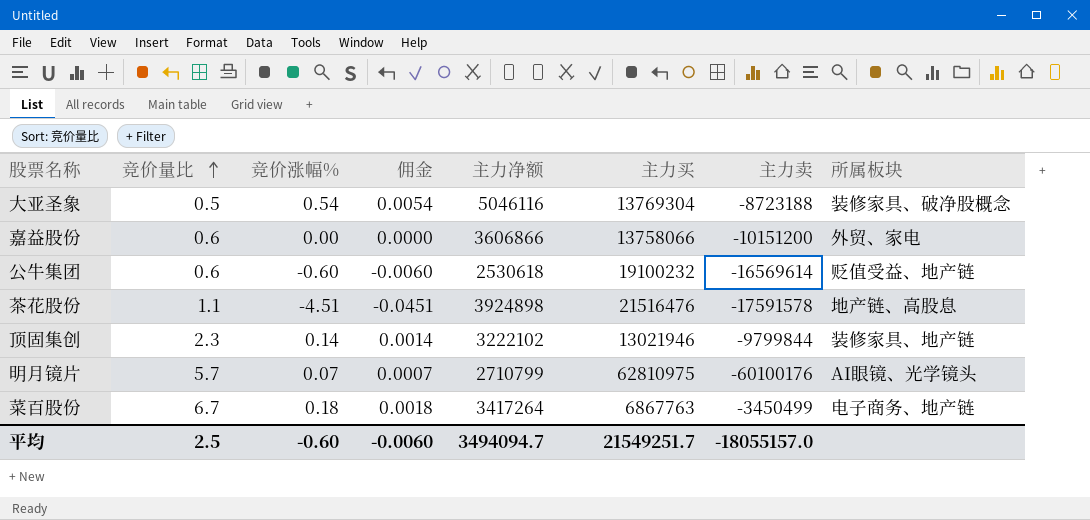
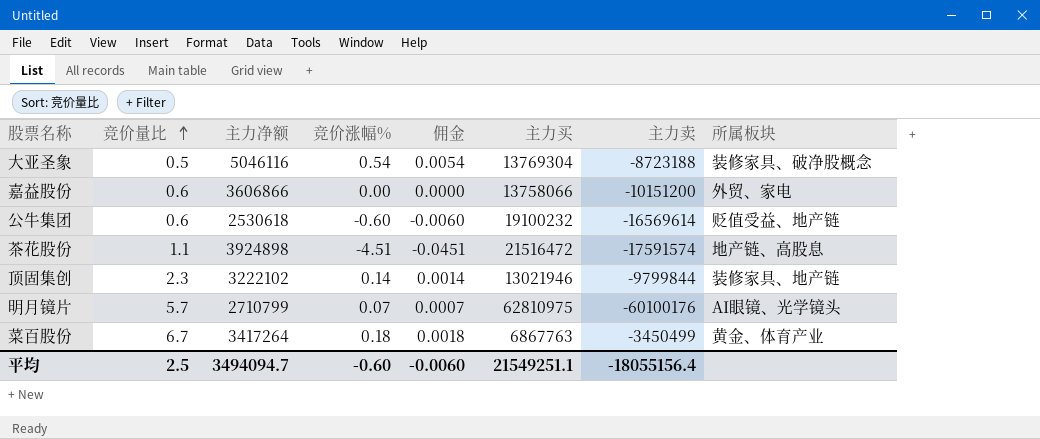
column 主力净额 | position: 5 -> 3
茶花股份 | 主力买: 21516476 -> 21516472
茶花股份 | 主力卖: -17591578 -> -17591574
菜百股份 | 所属板块: 电子商务、地产链 -> 黄金、体育产业
平均 | 主力买: 21549251.7 -> 21549251.1
平均 | 主力卖: -18055157.0 -> -18055156.4

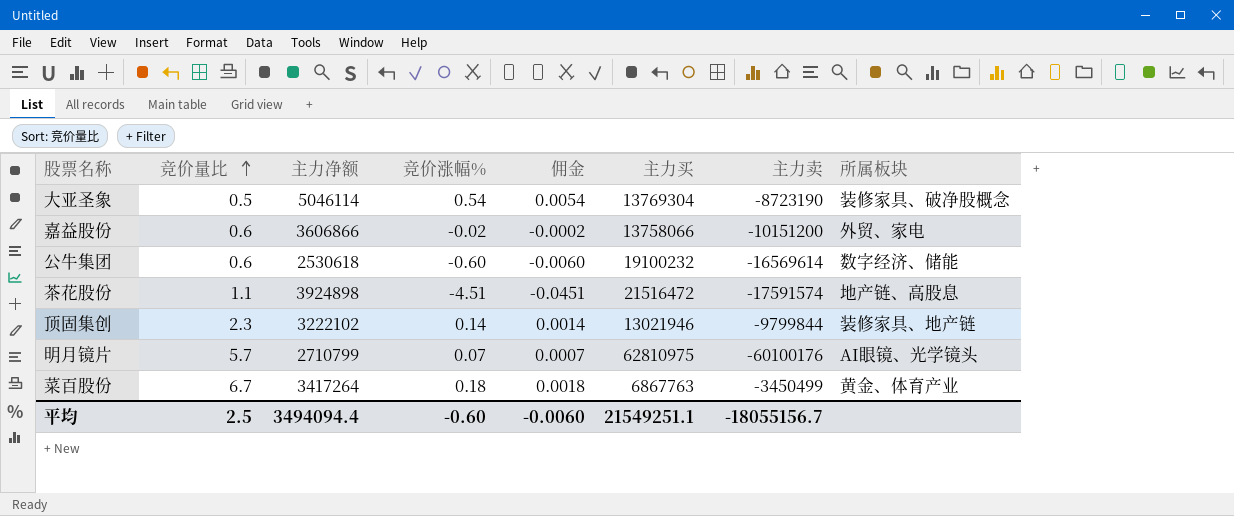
大亚圣象 | 主力净额: 5046116 -> 5046114
大亚圣象 | 主力卖: -8723188 -> -8723190
嘉益股份 | 竞价涨幅%: 0.00 -> -0.02
嘉益股份 | 佣金: 0.0000 -> -0.0002
公牛集团 | 所属板块: 贬值受益、地产链 -> 数字经济、储能
平均 | 主力净额: 3494094.7 -> 3494094.4
平均 | 主力卖: -18055156.4 -> -18055156.7

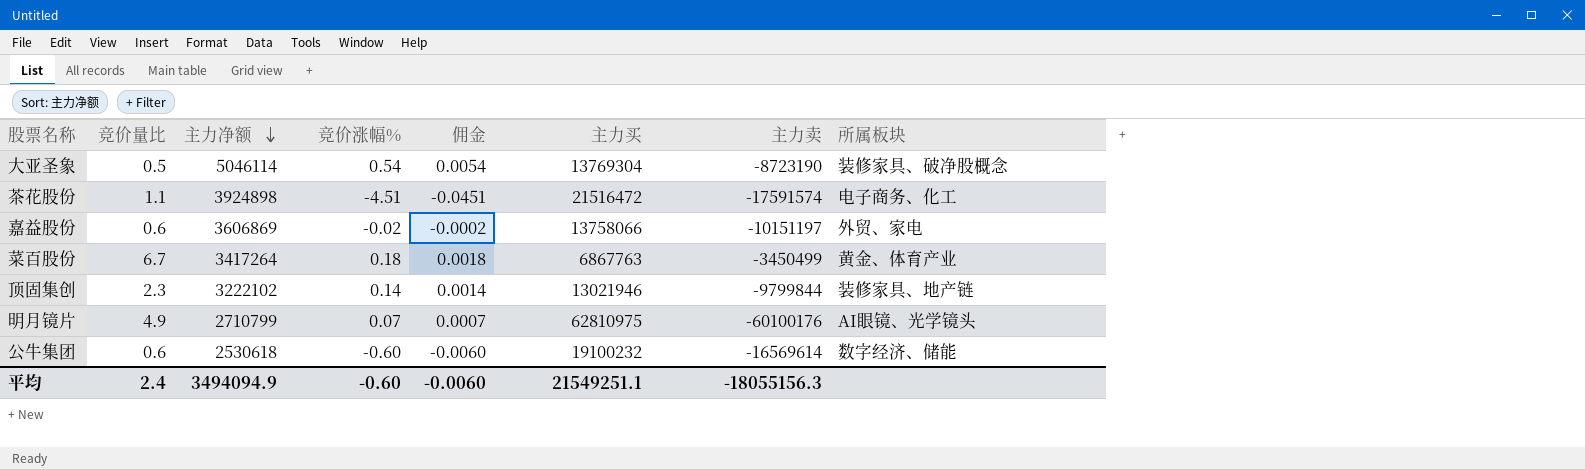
row order: 竞价量比 ascending -> 主力净额 descending
茶花股份 | 所属板块: 地产链、高股息 -> 电子商务、化工
嘉益股份 | 主力净额: 3606866 -> 3606869
嘉益股份 | 主力卖: -10151200 -> -10151197
明月镜片 | 竞价量比: 5.7 -> 4.9
平均 | 竞价量比: 2.5 -> 2.4
平均 | 主力净额: 3494094.4 -> 3494094.9
平均 | 主力卖: -18055156.7 -> -18055156.3

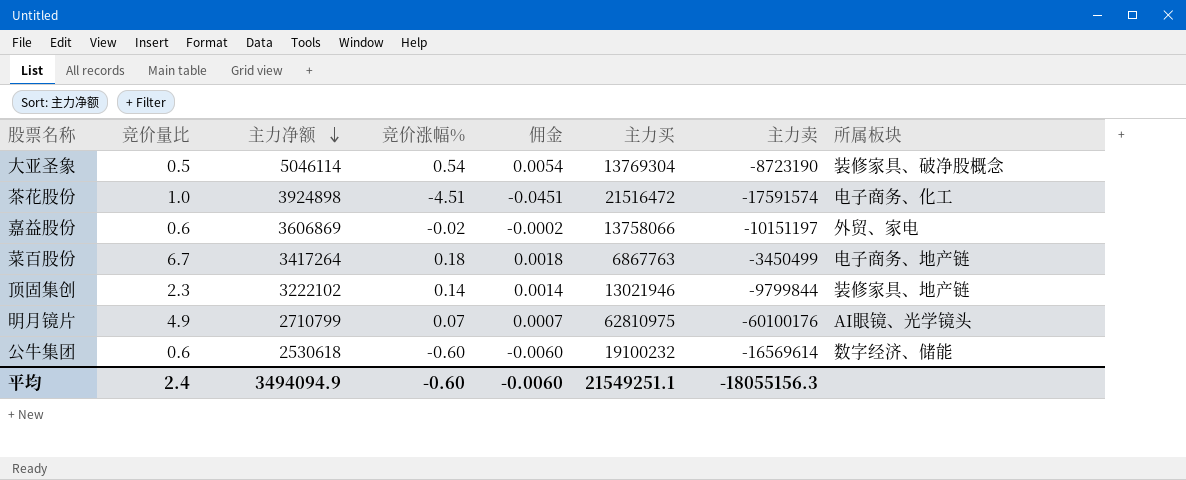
茶花股份 | 竞价量比: 1.1 -> 1.0
菜百股份 | 所属板块: 黄金、体育产业 -> 电子商务、地产链

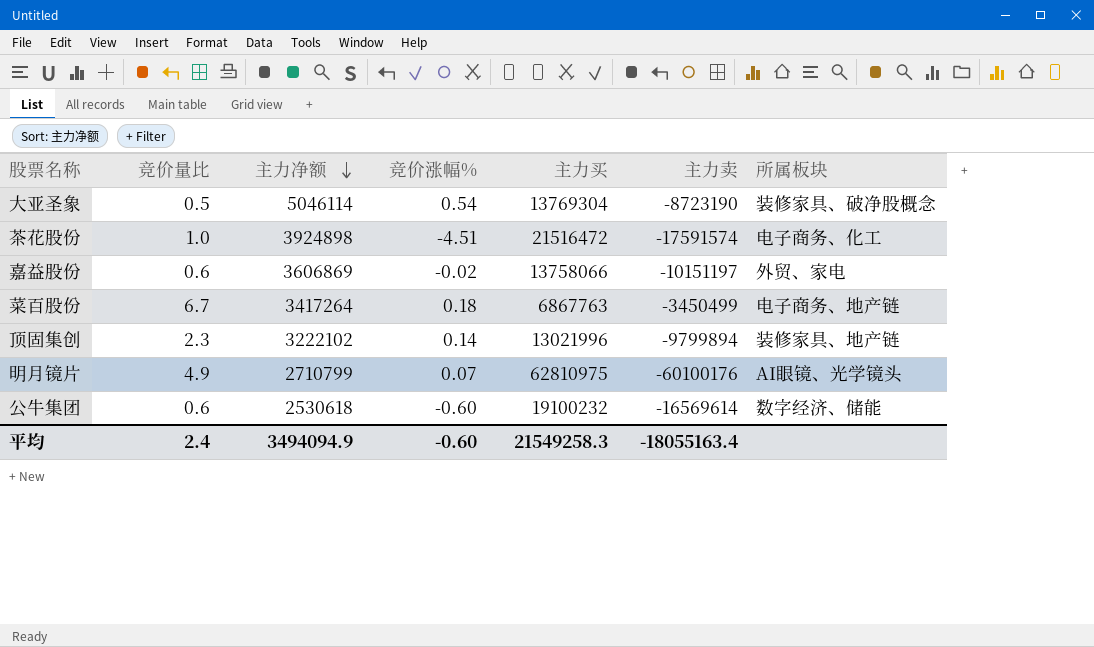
column 佣金 | formula: [竞价涨幅%] * 0.01 -> none
顶固集创 | 主力买: 13021946 -> 13021996
顶固集创 | 主力卖: -9799844 -> -9799894
平均 | 主力买: 21549251.1 -> 21549258.3
平均 | 主力卖: -18055156.3 -> -18055163.4

